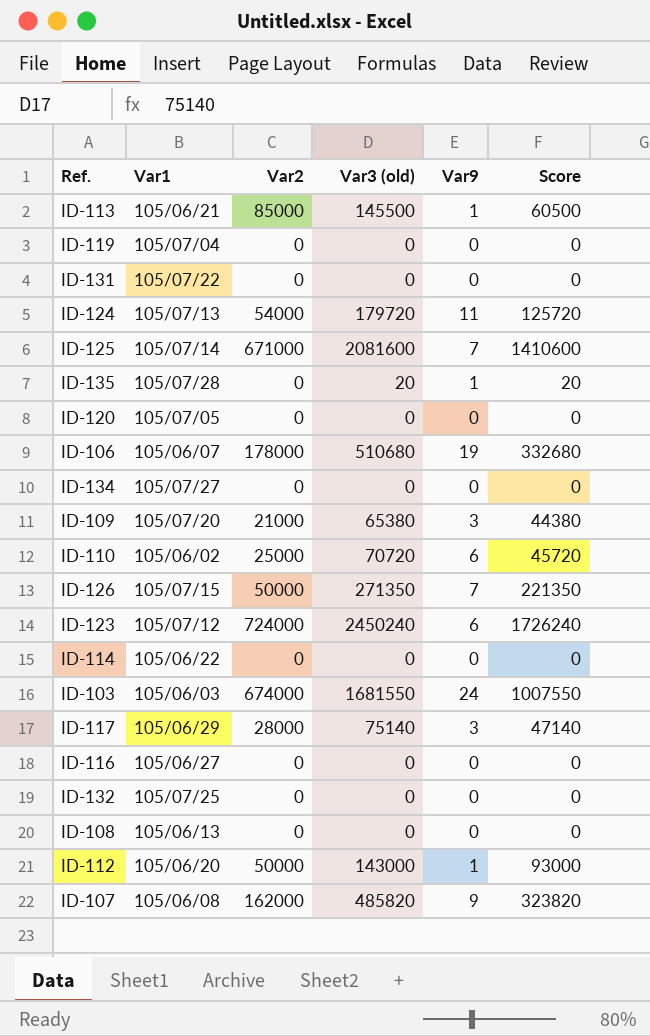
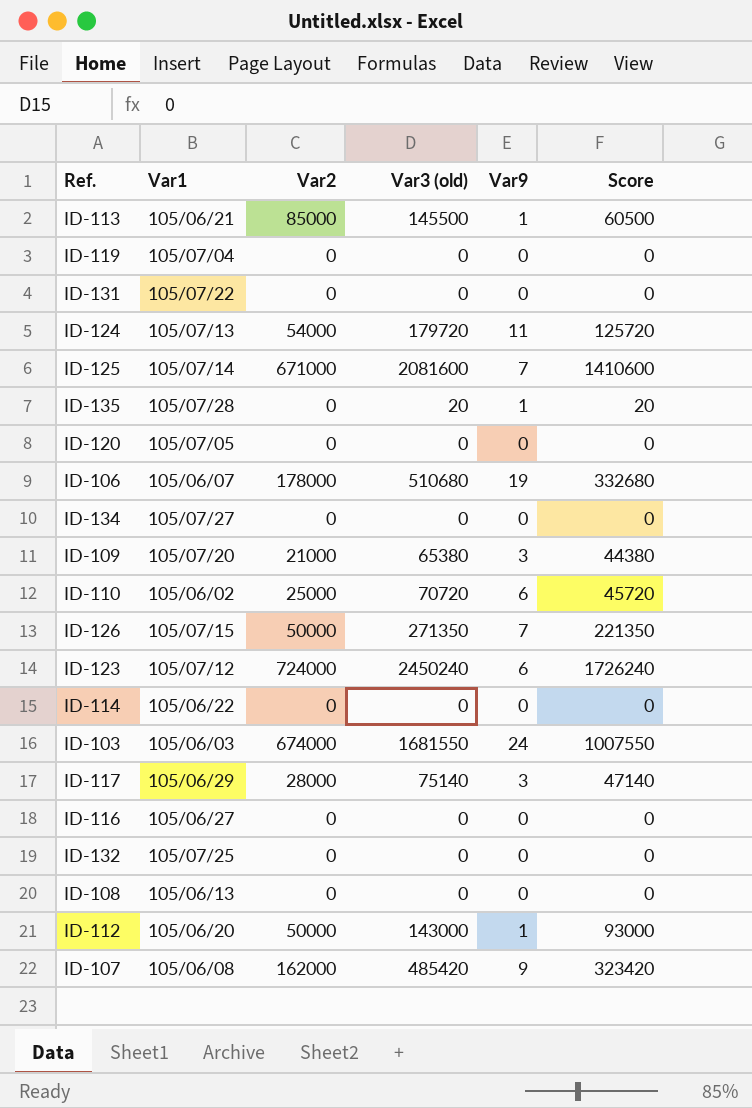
ID-107 | Var3 (old): 485820 -> 485420
ID-107 | Score: 323820 -> 323420

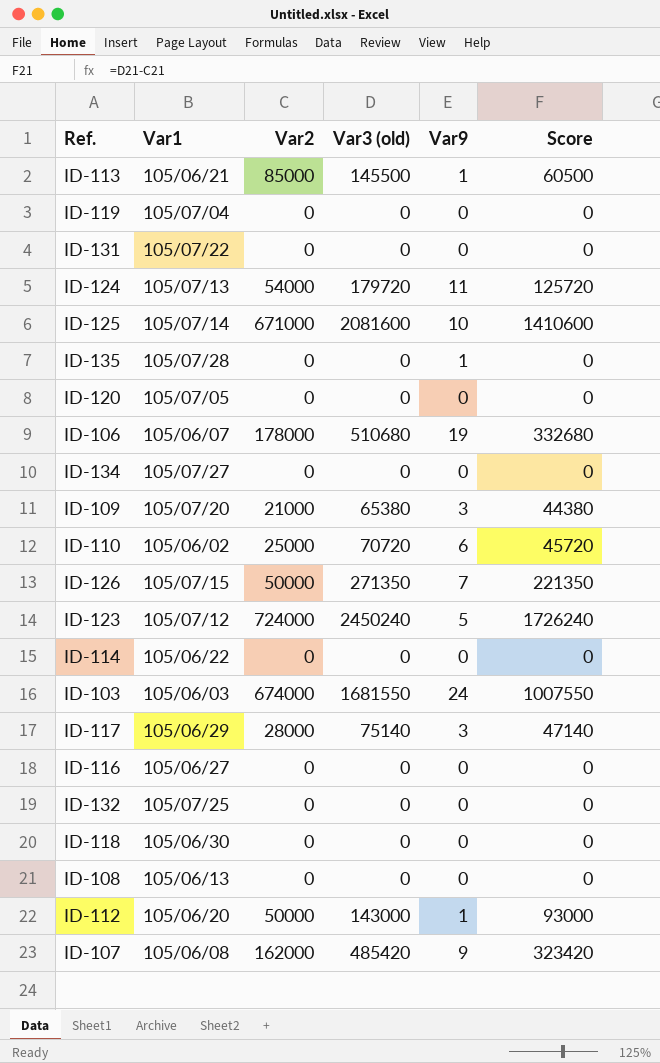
ID-125 | Var9: 7 -> 10
ID-135 | Var3 (old): 20 -> 0
ID-135 | Score: 20 -> 0
ID-123 | Var9: 6 -> 5
row ID-118: none -> 105/06/30 | 0 | 0 | 0 | 0

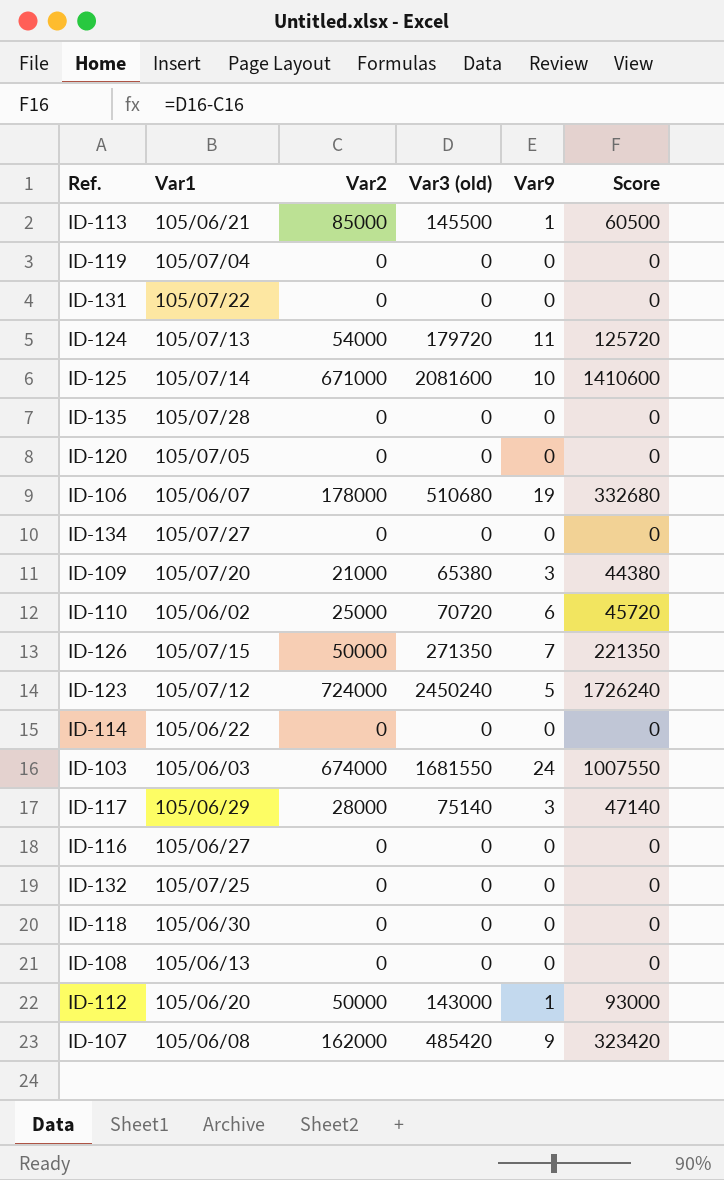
ID-135 | Var9: 1 -> 0

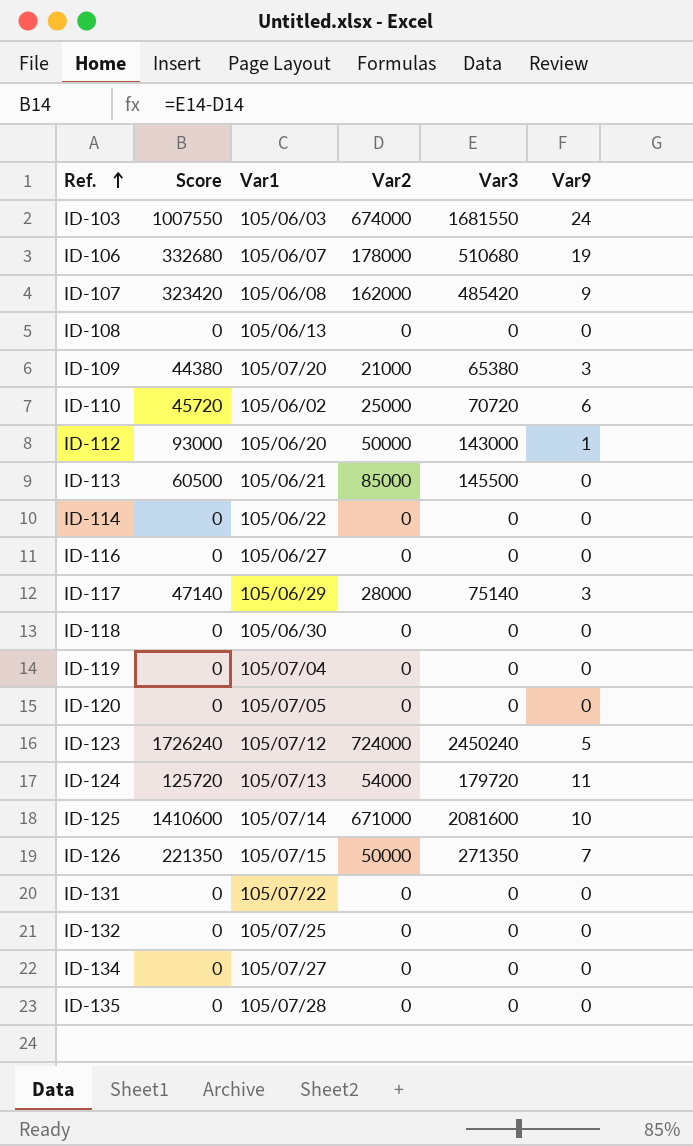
row order: none -> Ref. ascending
column Score | position: 6 -> 2
column name: Var3 (old) -> Var3
ID-113 | Var9: 1 -> 0

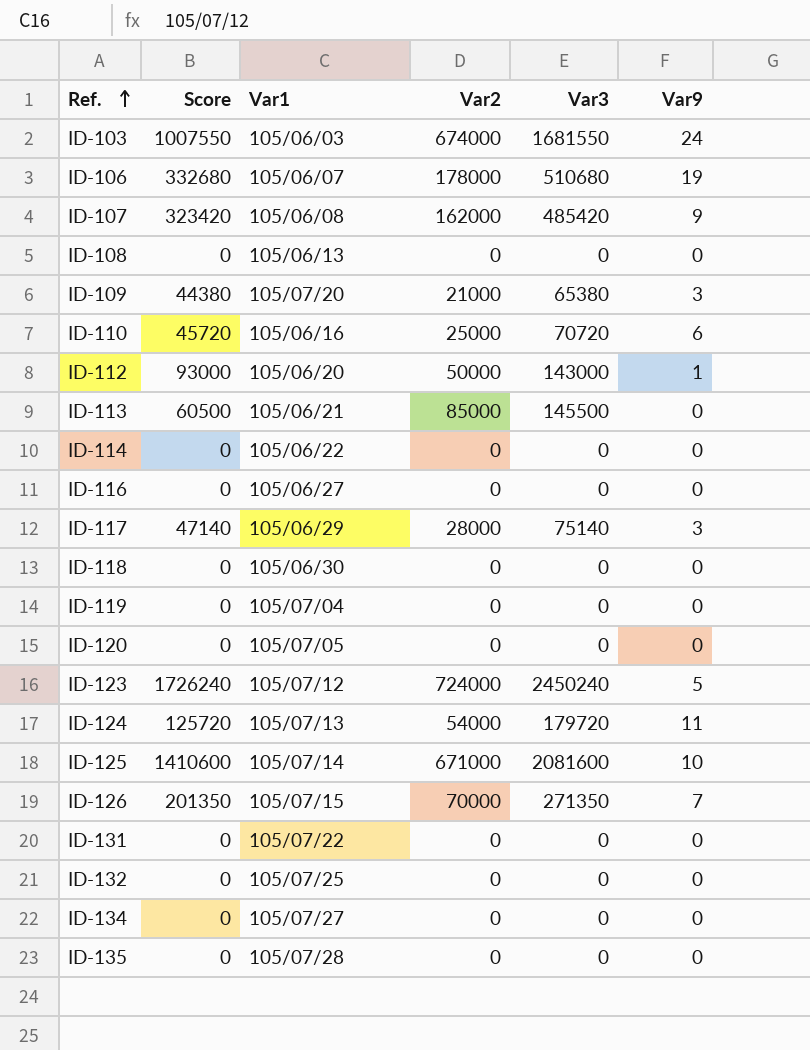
ID-110 | Var1: 105/06/02 -> 105/06/16
ID-126 | Score: 221350 -> 201350
ID-126 | Var2: 50000 -> 70000

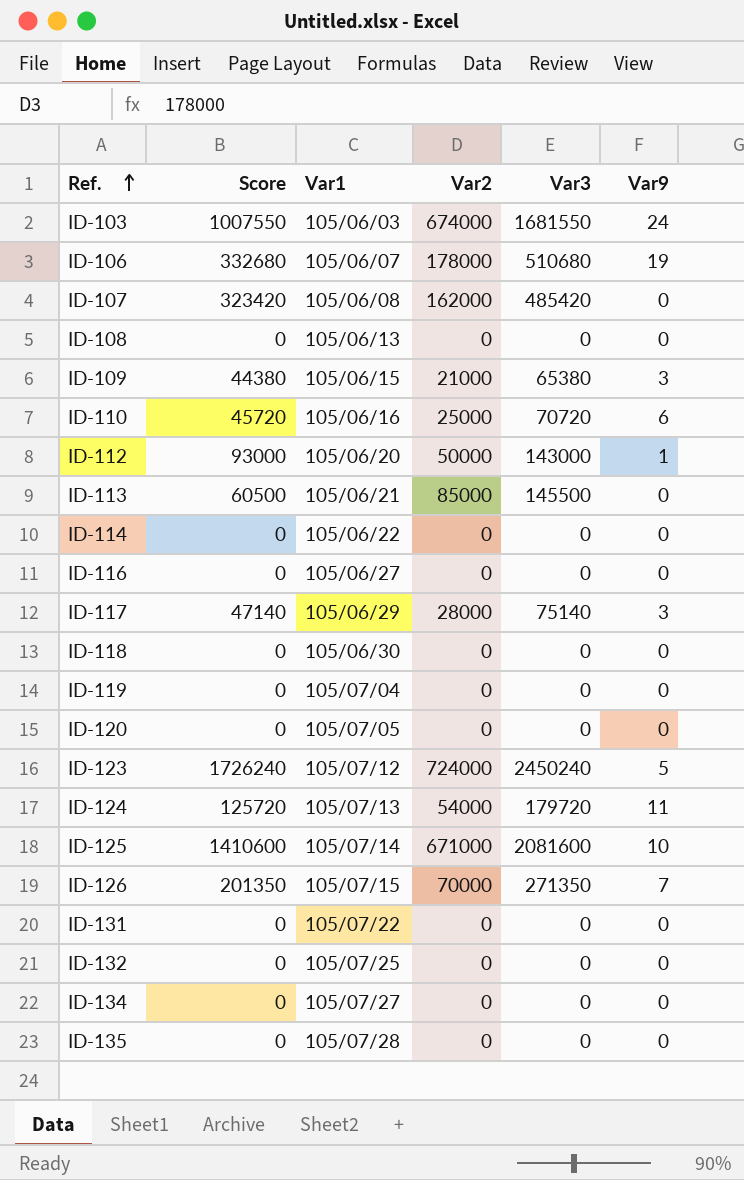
ID-107 | Var9: 9 -> 0
ID-109 | Var1: 105/07/20 -> 105/06/15

